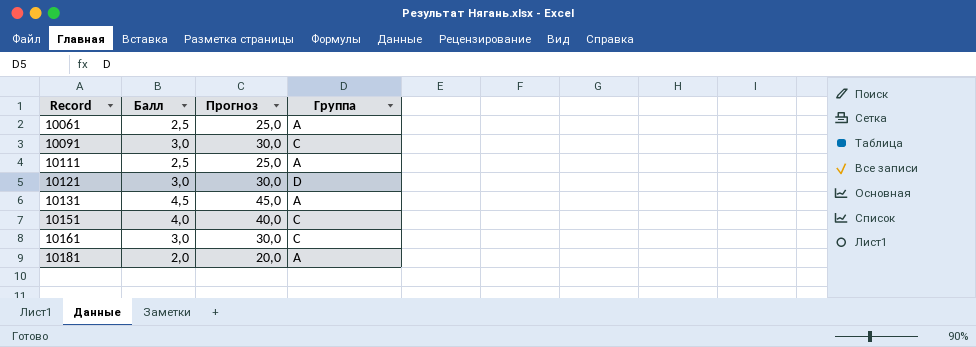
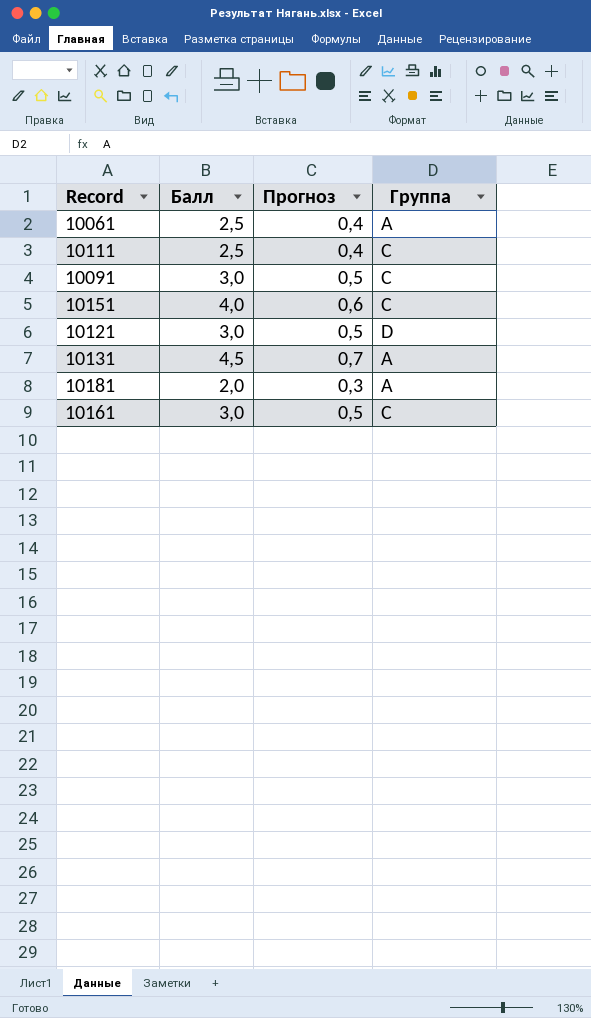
row order: Record ascending -> Группа ascending
column Прогноз | formula: [Балл] * 10 -> [Балл] * 0,15
10111 | Группа: A -> C

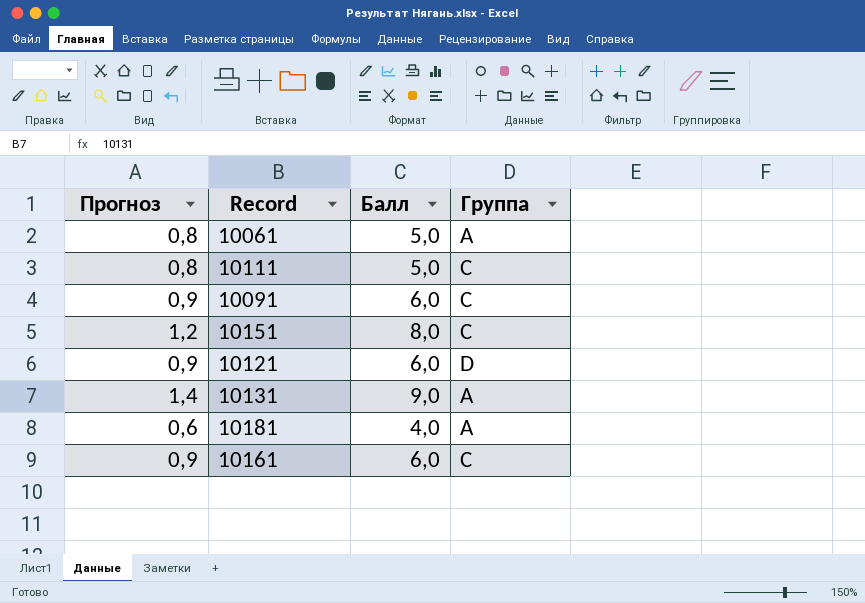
column Прогноз | position: 3 -> 1
10061 | Прогноз: 0,4 -> 0,8
10061 | Балл: 2,5 -> 5,0
10111 | Прогноз: 0,4 -> 0,8
10111 | Балл: 2,5 -> 5,0
10091 | Прогноз: 0,5 -> 0,9
10091 | Балл: 3,0 -> 6,0
10151 | Прогноз: 0,6 -> 1,2
10151 | Балл: 4,0 -> 8,0
10121 | Прогноз: 0,5 -> 0,9
10121 | Балл: 3,0 -> 6,0
10131 | Прогноз: 0,7 -> 1,4
10131 | Балл: 4,5 -> 9,0
10181 | Прогноз: 0,3 -> 0,6
10181 | Балл: 2,0 -> 4,0
10161 | Прогноз: 0,5 -> 0,9
10161 | Балл: 3,0 -> 6,0

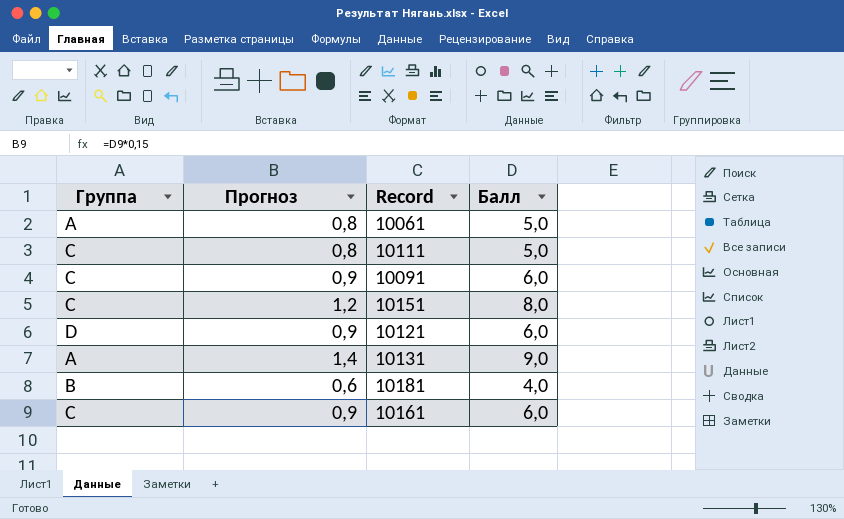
column Группа | position: 4 -> 1
10181 | Группа: А -> В

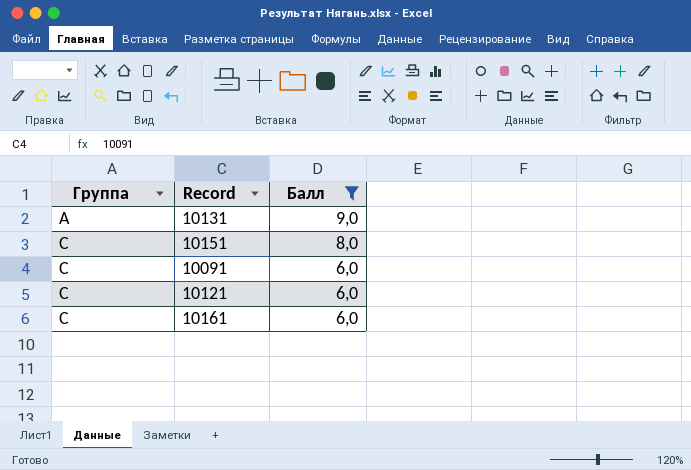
filter: none -> Балл >= 6,0
row order: Группа ascending -> Балл descending
column Прогноз | formula: [Балл] * 0,15 -> none
10121 | Группа: D -> С

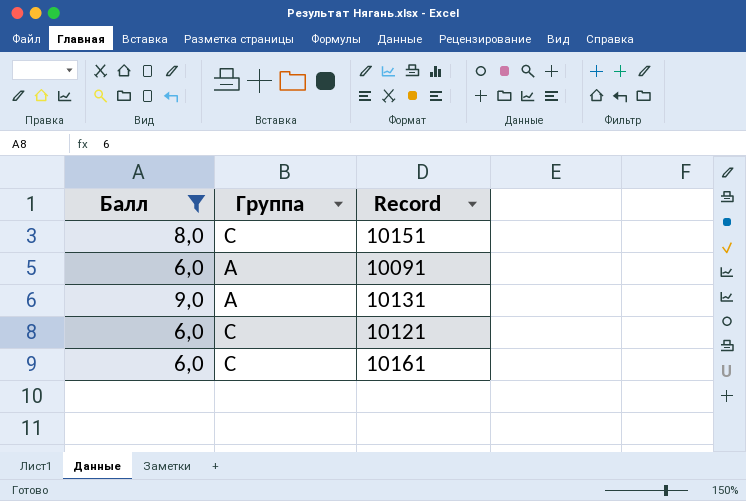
row order: Балл descending -> Группа ascending
column Балл | position: 3 -> 1
10091 | Группа: C -> А

